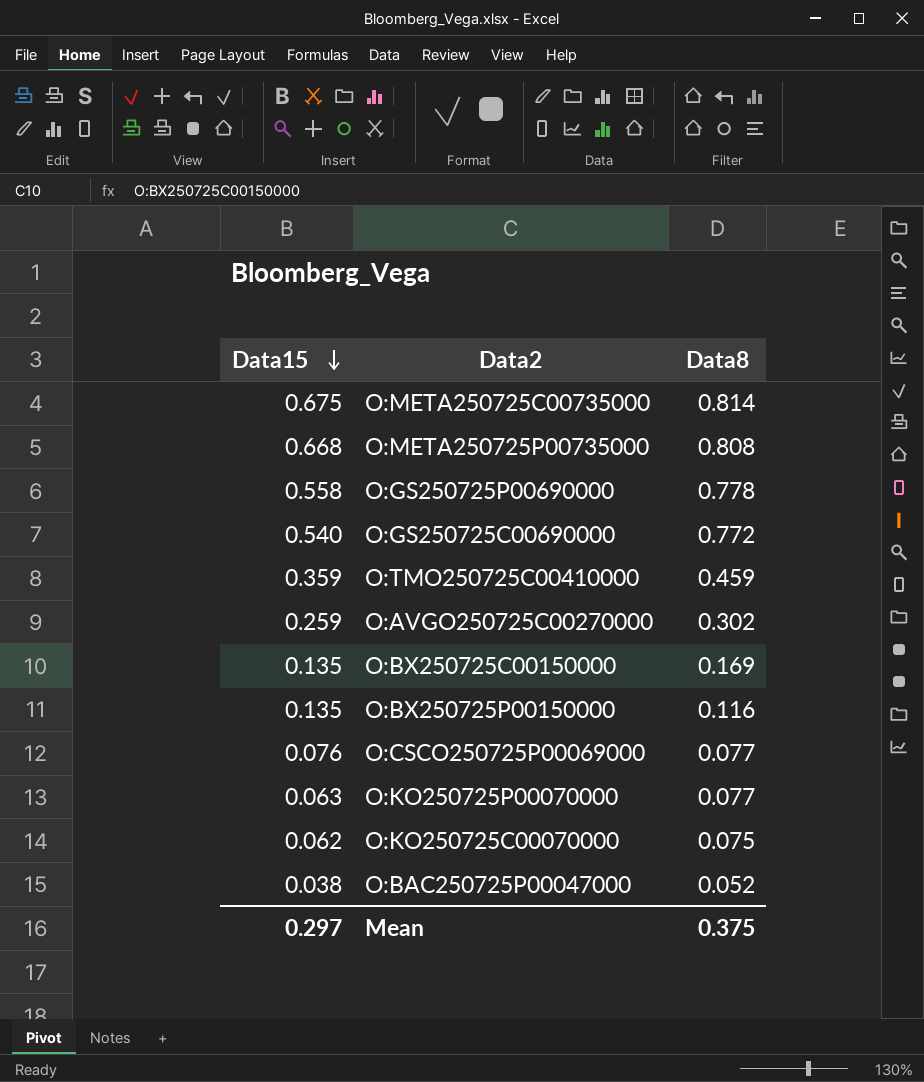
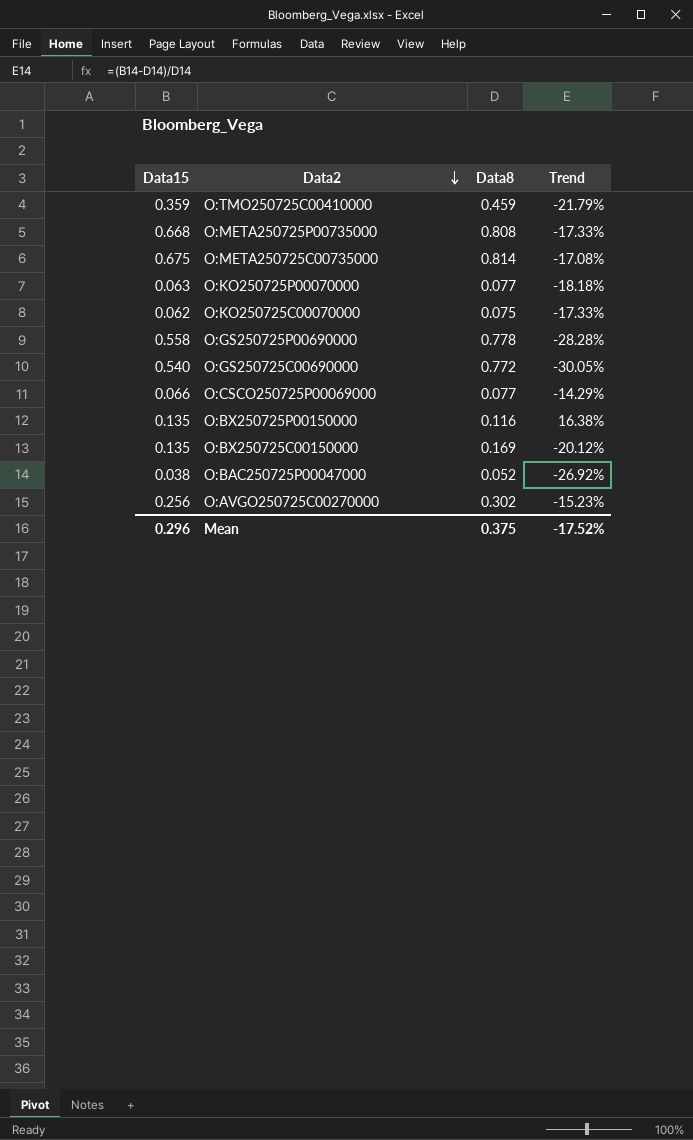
row order: Data15 descending -> Data2 descending
column Trend | formula: none -> ([Data15] - [Data8]) / [Data8]
O:CSCO250725P00069000 | Data15: 0.076 -> 0.066
O:AVGO250725C00270000 | Data15: 0.259 -> 0.256
Mean | Data15: 0.297 -> 0.296

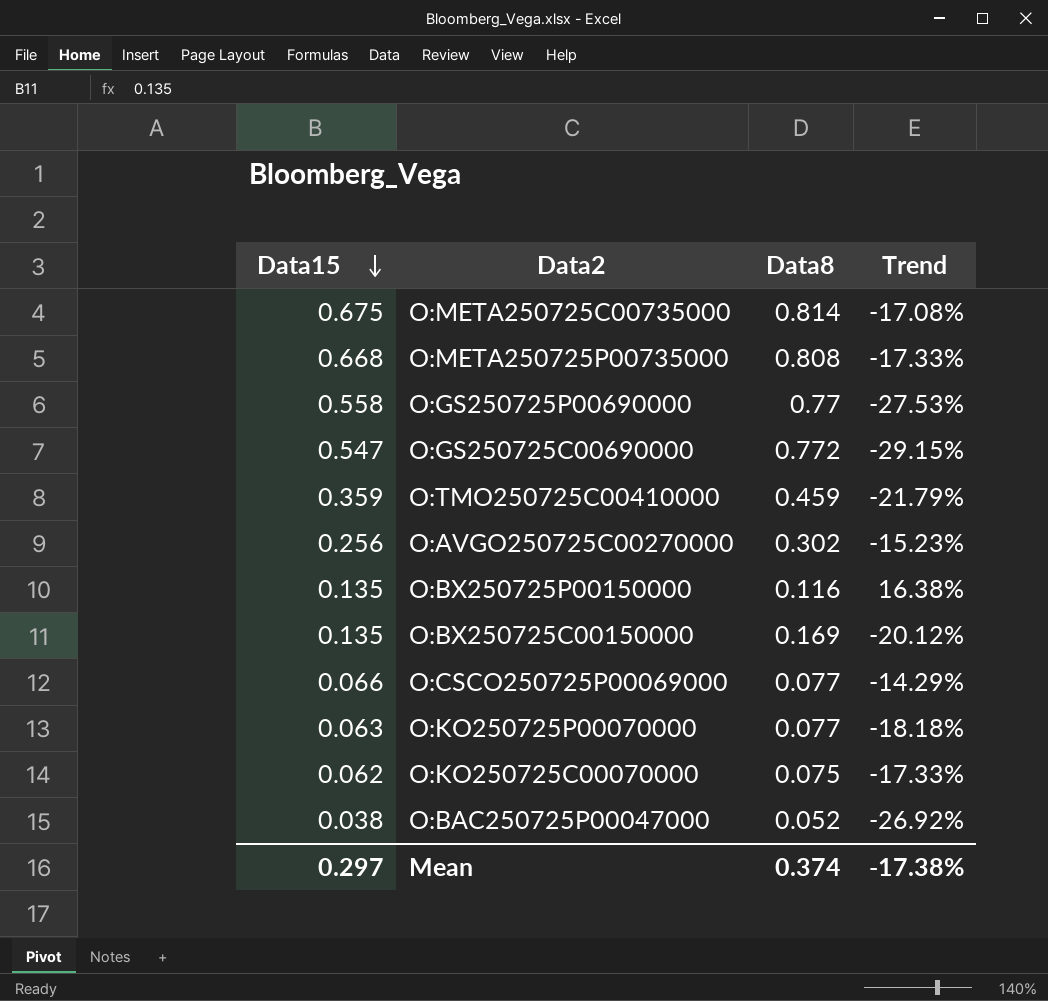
row order: Data2 descending -> Data15 descending
O:GS250725P00690000 | Data8: 0.778 -> 0.77
O:GS250725P00690000 | Trend: -28.28% -> -27.53%
O:GS250725C00690000 | Data15: 0.540 -> 0.547
O:GS250725C00690000 | Trend: -30.05% -> -29.15%
Mean | Data15: 0.296 -> 0.297
Mean | Data8: 0.375 -> 0.374
Mean | Trend: -17.52% -> -17.38%

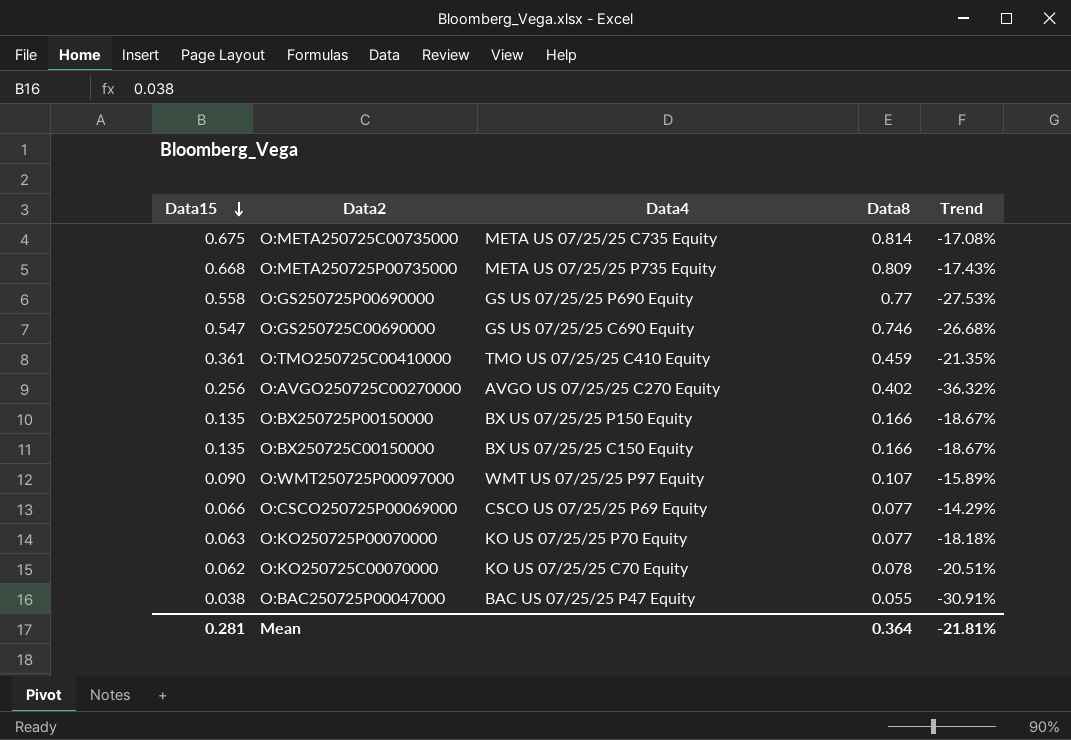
column Data4 | position: none -> 3
O:META250725P00735000 | Data8: 0.808 -> 0.809
O:META250725P00735000 | Trend: -17.33% -> -17.43%
O:GS250725C00690000 | Data8: 0.772 -> 0.746
O:GS250725C00690000 | Trend: -29.15% -> -26.68%
O:TMO250725C00410000 | Data15: 0.359 -> 0.361
O:TMO250725C00410000 | Trend: -21.79% -> -21.35%
O:AVGO250725C00270000 | Data8: 0.302 -> 0.402
O:AVGO250725C00270000 | Trend: -15.23% -> -36.32%
O:BX250725P00150000 | Data8: 0.116 -> 0.166
O:BX250725P00150000 | Trend: 16.38% -> -18.67%
O:BX250725C00150000 | Data8: 0.169 -> 0.166
O:BX250725C00150000 | Trend: -20.12% -> -18.67%
row O:WMT250725P00097000: none -> 0.090 | WMT US 07/25/25 P97 Equity | 0.107 | -15.89%
O:KO250725C00070000 | Data8: 0.075 -> 0.078
O:KO250725C00070000 | Trend: -17.33% -> -20.51%
O:BAC250725P00047000 | Data8: 0.052 -> 0.055
O:BAC250725P00047000 | Trend: -26.92% -> -30.91%
Mean | Data15: 0.297 -> 0.281
Mean | Data8: 0.374 -> 0.364
Mean | Trend: -17.38% -> -21.81%

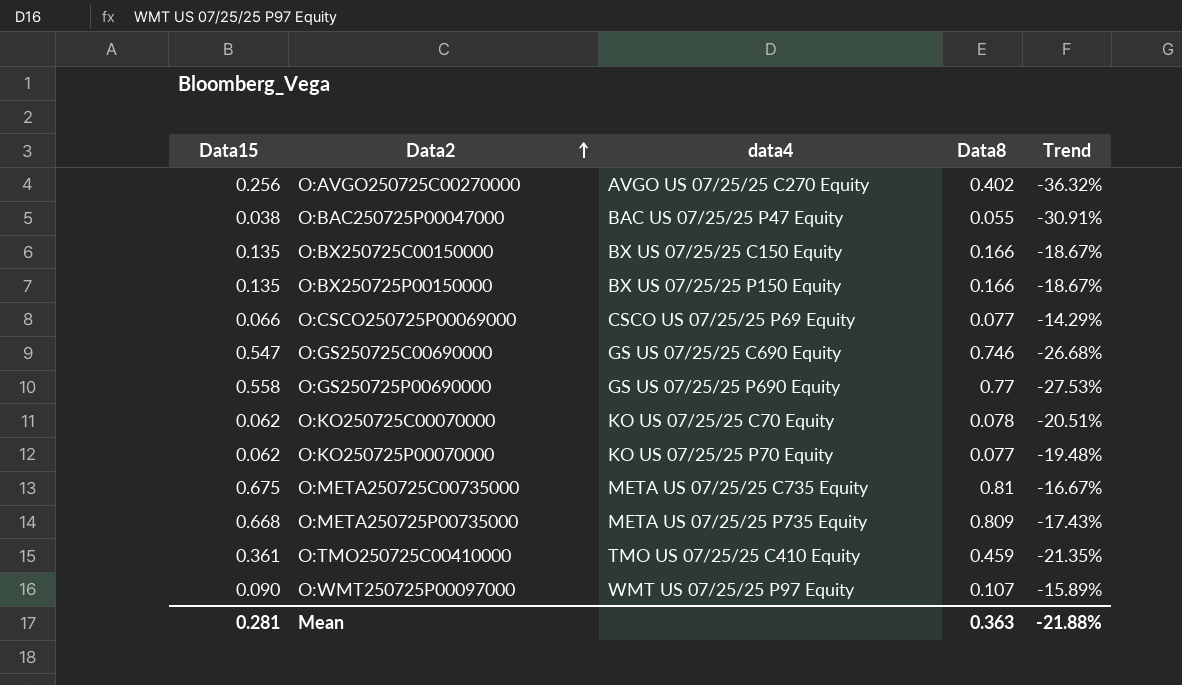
row order: Data15 descending -> Data2 ascending
column name: Data4 -> data4
O:KO250725P00070000 | Data15: 0.063 -> 0.062
O:KO250725P00070000 | Trend: -18.18% -> -19.48%
O:META250725C00735000 | Data8: 0.814 -> 0.81
O:META250725C00735000 | Trend: -17.08% -> -16.67%
Mean | Data8: 0.364 -> 0.363
Mean | Trend: -21.81% -> -21.88%

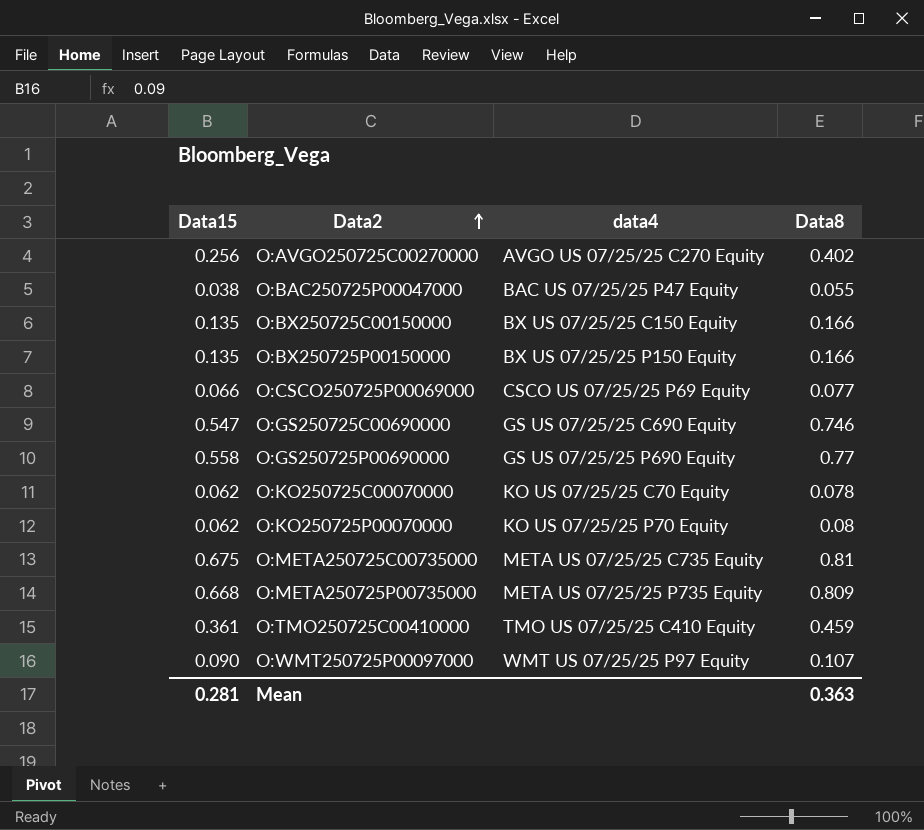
column Trend | formula: ([Data15] - [Data8]) / [Data8] -> none
O:KO250725P00070000 | Data8: 0.077 -> 0.08

